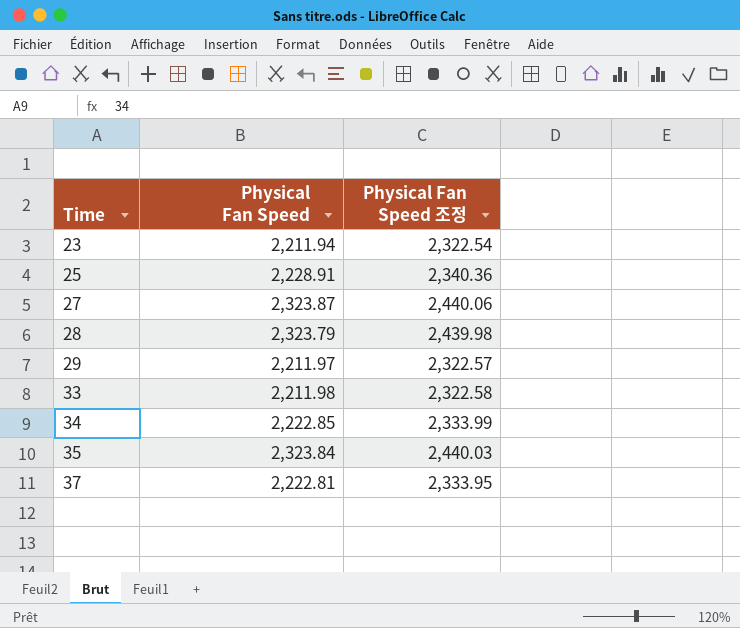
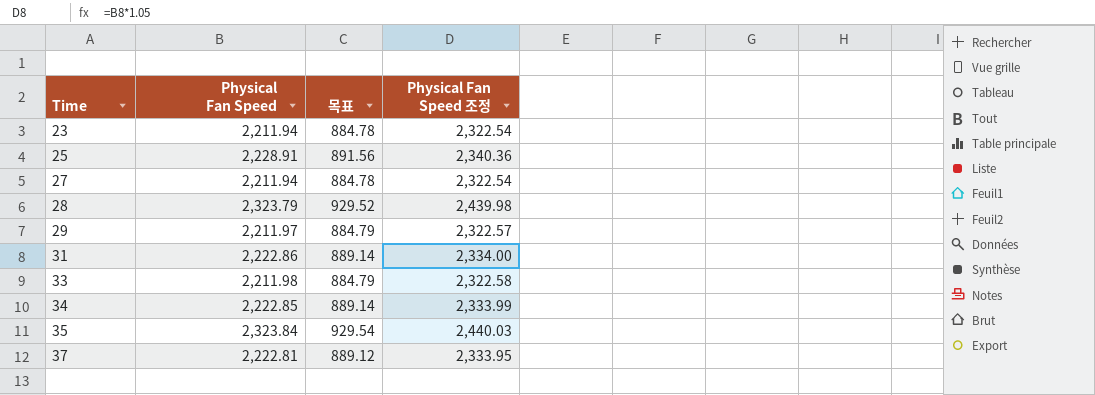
column 목표 | formula: none -> [Physical Fan Speed] * 0.4
27 | Physical Fan Speed: 2,323.87 -> 2,211.94
27 | Physical Fan Speed 조정: 2,440.06 -> 2,322.54
row 31: none -> 2,222.86 | 889.14 | 2,334.00

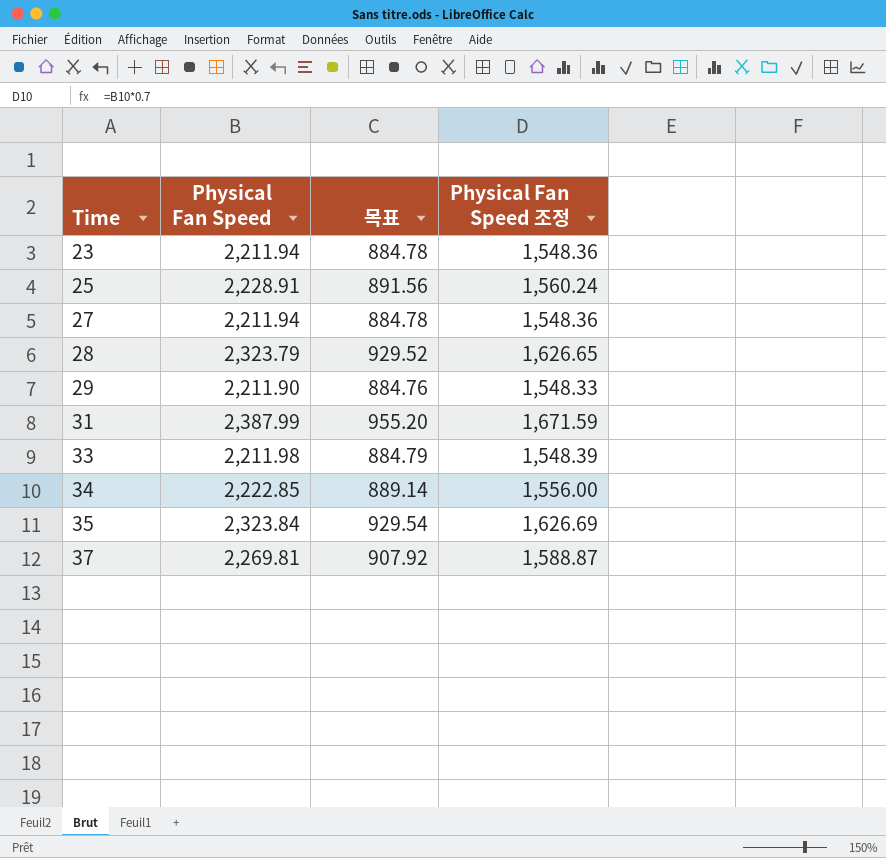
column Physical Fan Speed 조정 | formula: [Physical Fan Speed] * 1.05 -> [Physical Fan Speed] * 0.7
29 | Physical Fan Speed: 2,211.97 -> 2,211.90
29 | 목표: 884.79 -> 884.76
31 | Physical Fan Speed: 2,222.86 -> 2,387.99
31 | 목표: 889.14 -> 955.20
37 | Physical Fan Speed: 2,222.81 -> 2,269.81
37 | 목표: 889.12 -> 907.92

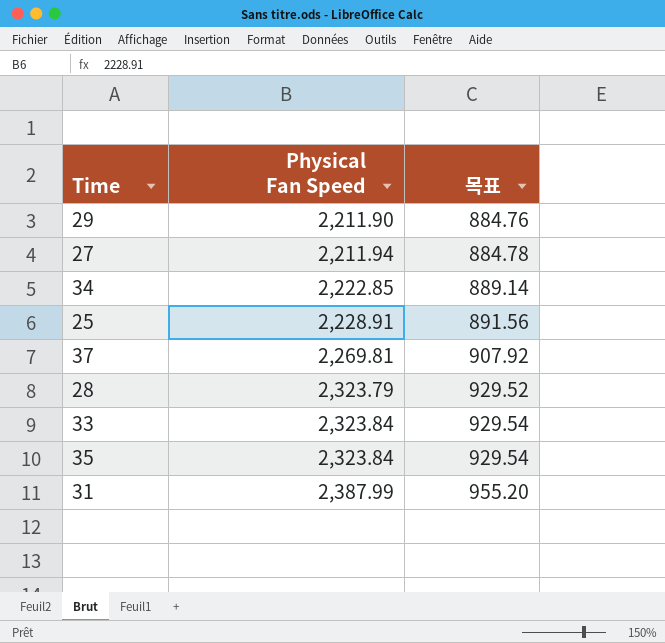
row order: Time ascending -> Physical Fan Speed ascending
column Physical Fan Speed 조정 | formula: [Physical Fan Speed] * 0.7 -> none
row 23: 2,211.94 | 884.78 | 1,548.36 -> none
33 | Physical Fan Speed: 2,211.98 -> 2,323.84
33 | 목표: 884.79 -> 929.54

